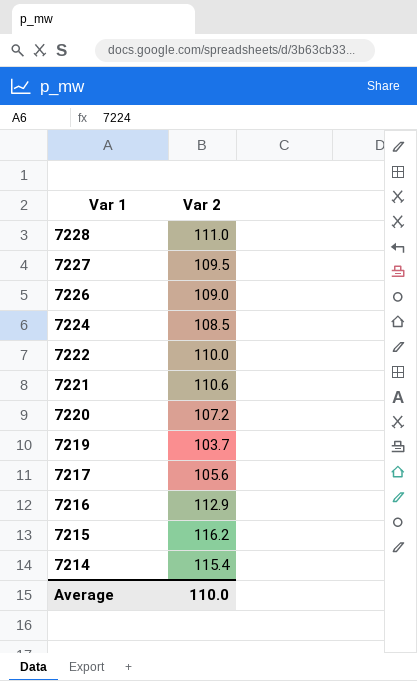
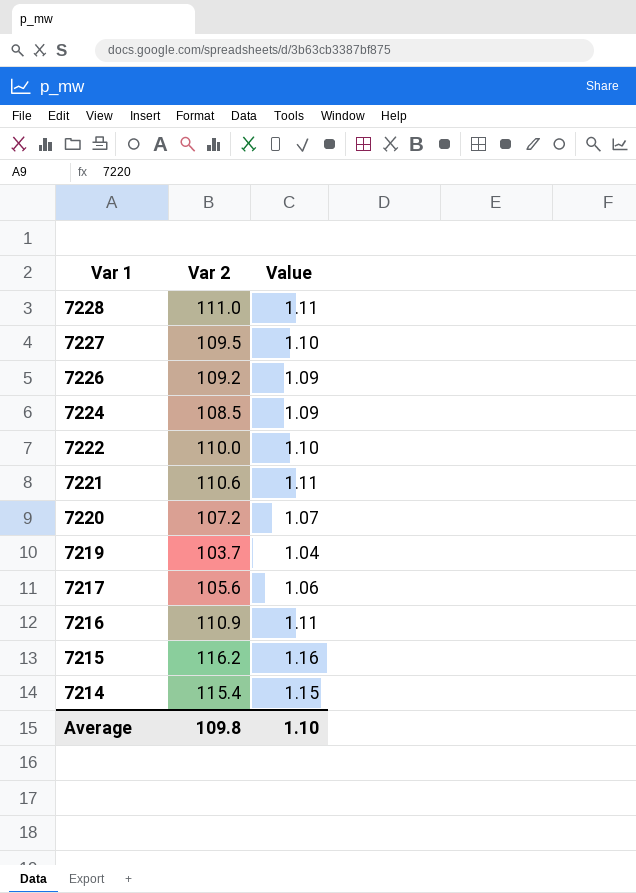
column Value | formula: none -> [Var 2] * 0.01
7226 | Var 2: 109.0 -> 109.2
7216 | Var 2: 112.9 -> 110.9
Average | Var 2: 110.0 -> 109.8

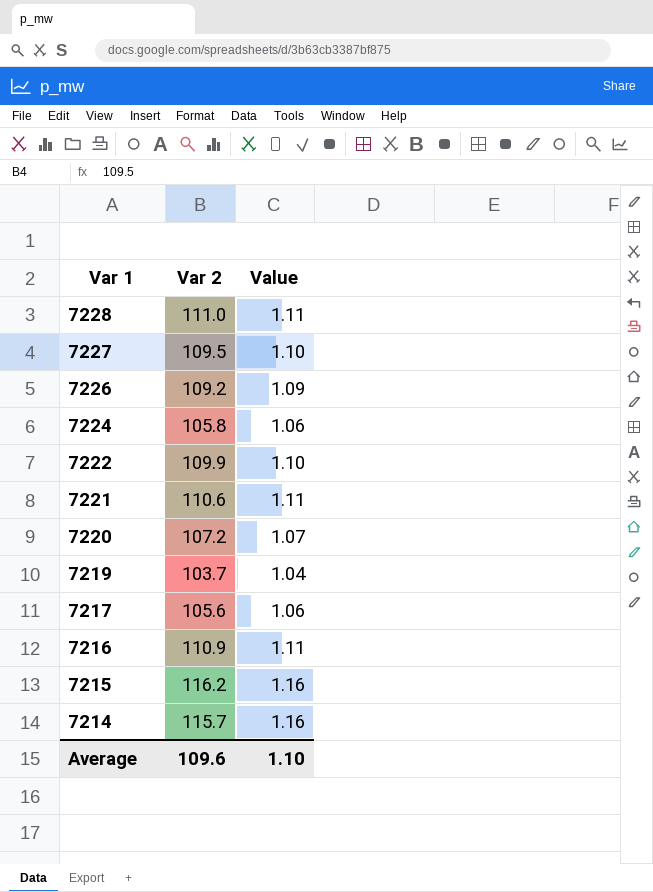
7224 | Var 2: 108.5 -> 105.8
7224 | Value: 1.09 -> 1.06
7222 | Var 2: 110.0 -> 109.9
7214 | Var 2: 115.4 -> 115.7
7214 | Value: 1.15 -> 1.16
Average | Var 2: 109.8 -> 109.6

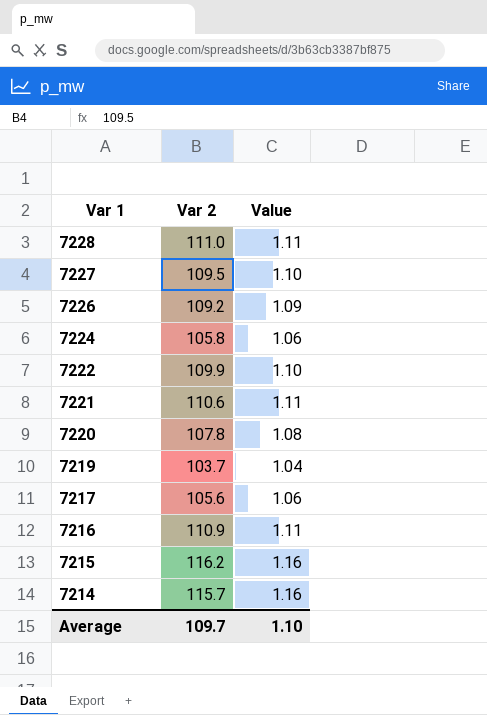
7220 | Var 2: 107.2 -> 107.8
7220 | Value: 1.07 -> 1.08
Average | Var 2: 109.6 -> 109.7

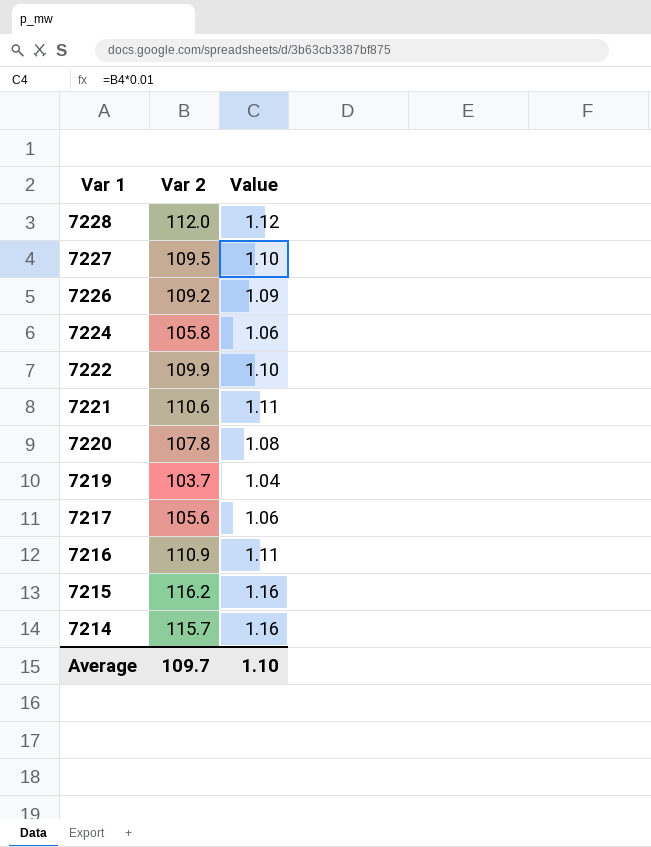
7228 | Var 2: 111.0 -> 112.0
7228 | Value: 1.11 -> 1.12

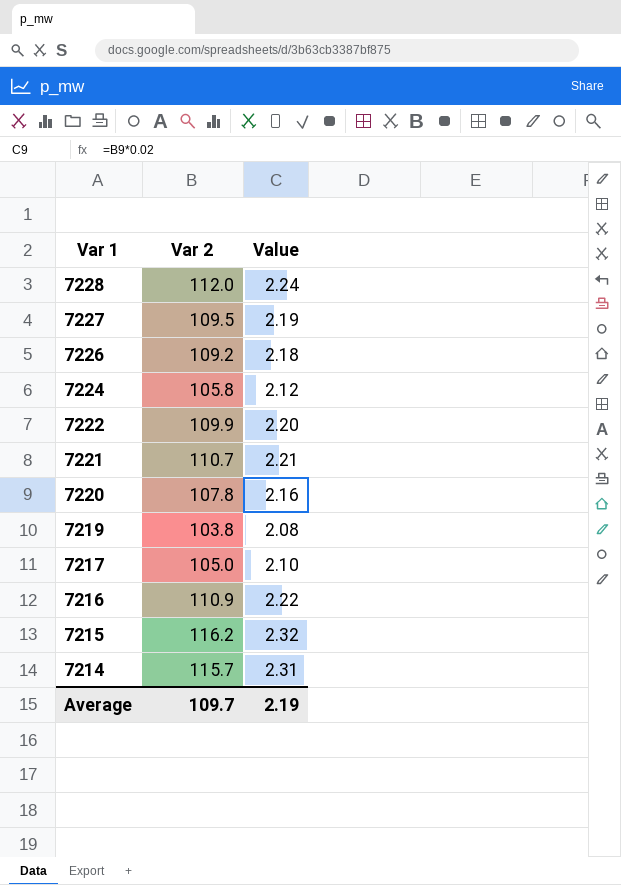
column Value | formula: [Var 2] * 0.01 -> [Var 2] * 0.02
7221 | Var 2: 110.6 -> 110.7
7219 | Var 2: 103.7 -> 103.8
7217 | Var 2: 105.6 -> 105.0
Average | Value: 1.10 -> 2.19

